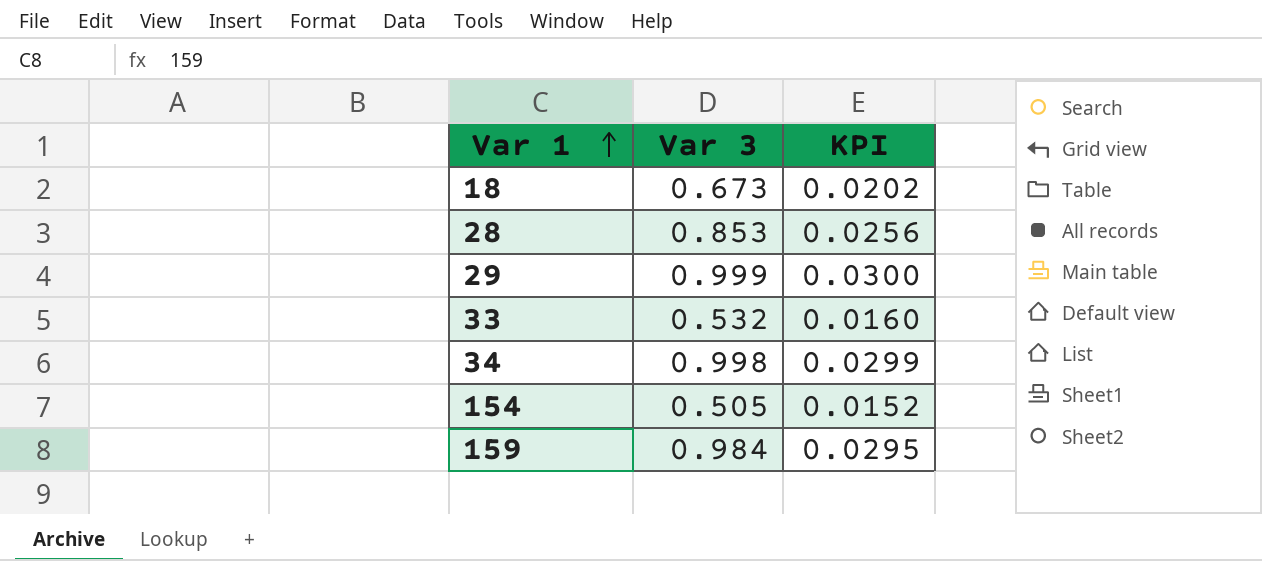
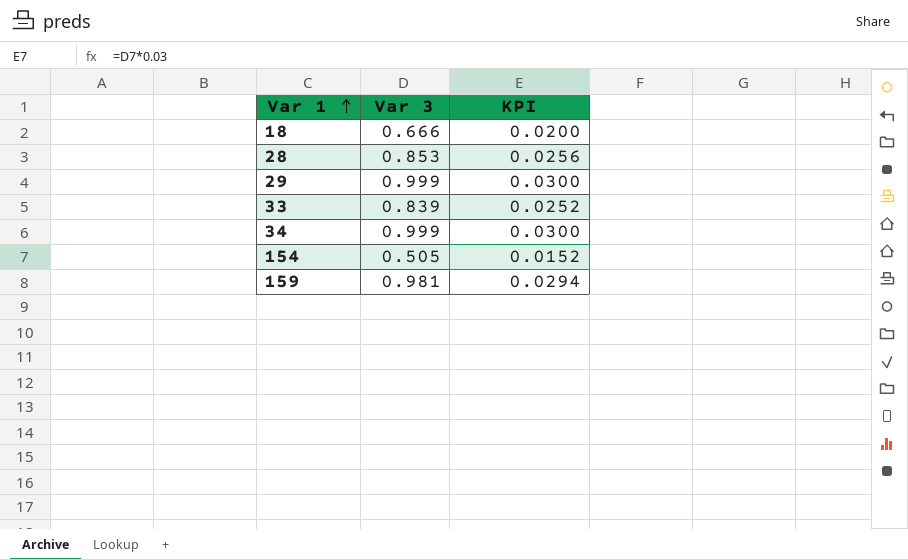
18 | Var 3: 0.673 -> 0.666
18 | KPI: 0.0202 -> 0.0200
33 | Var 3: 0.532 -> 0.839
33 | KPI: 0.0160 -> 0.0252
34 | Var 3: 0.998 -> 0.999
34 | KPI: 0.0299 -> 0.0300
159 | Var 3: 0.984 -> 0.981
159 | KPI: 0.0295 -> 0.0294

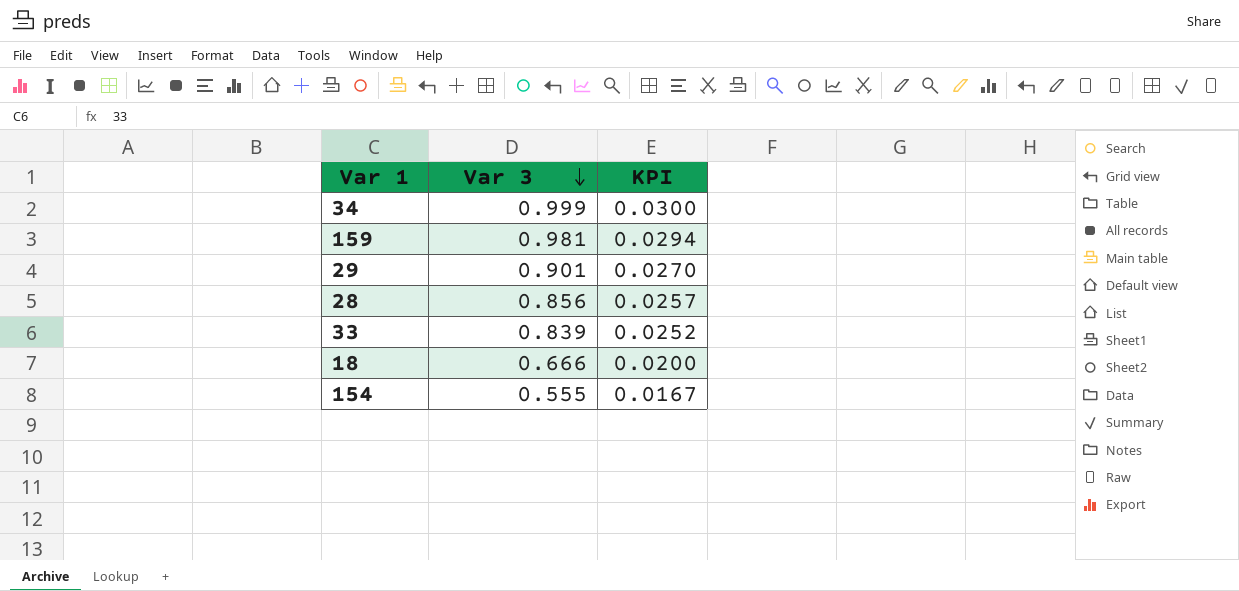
row order: Var 1 ascending -> Var 3 descending
29 | Var 3: 0.999 -> 0.901
29 | KPI: 0.0300 -> 0.0270
28 | Var 3: 0.853 -> 0.856
28 | KPI: 0.0256 -> 0.0257
154 | Var 3: 0.505 -> 0.555
154 | KPI: 0.0152 -> 0.0167

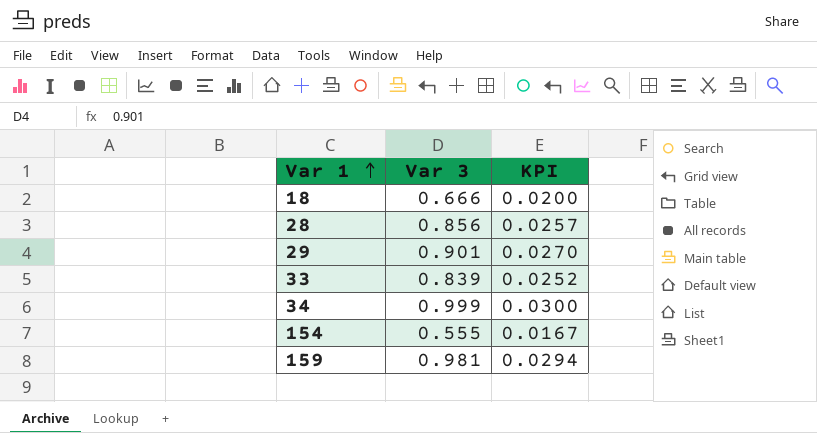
row order: Var 3 descending -> Var 1 ascending

